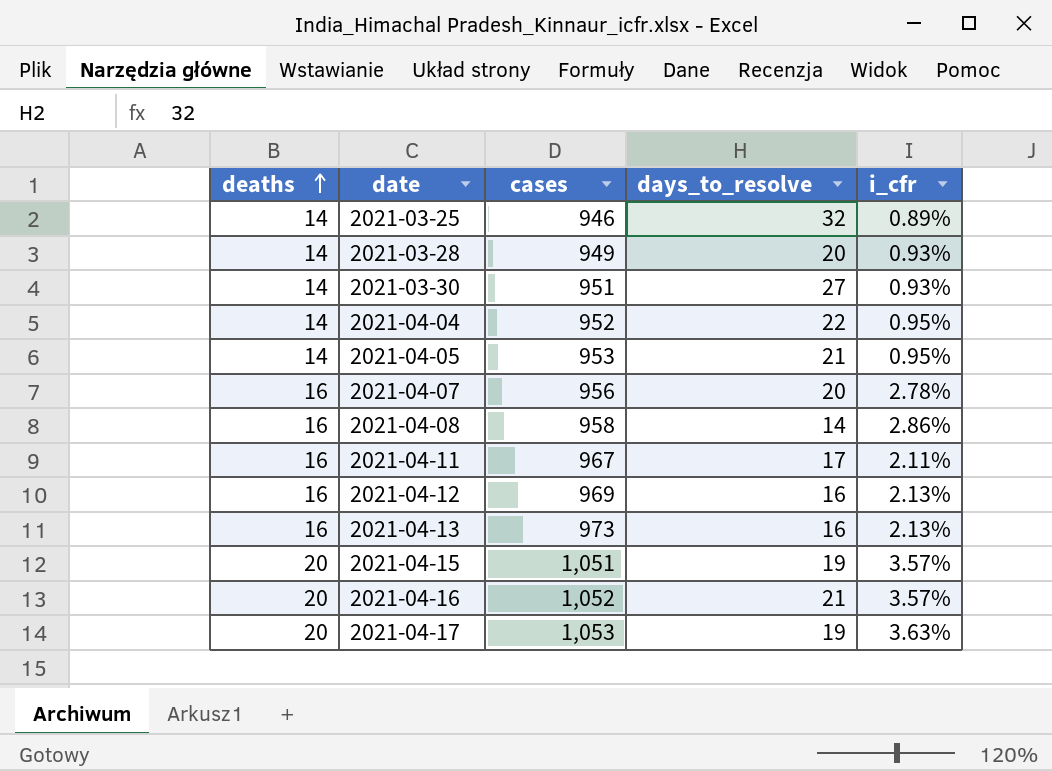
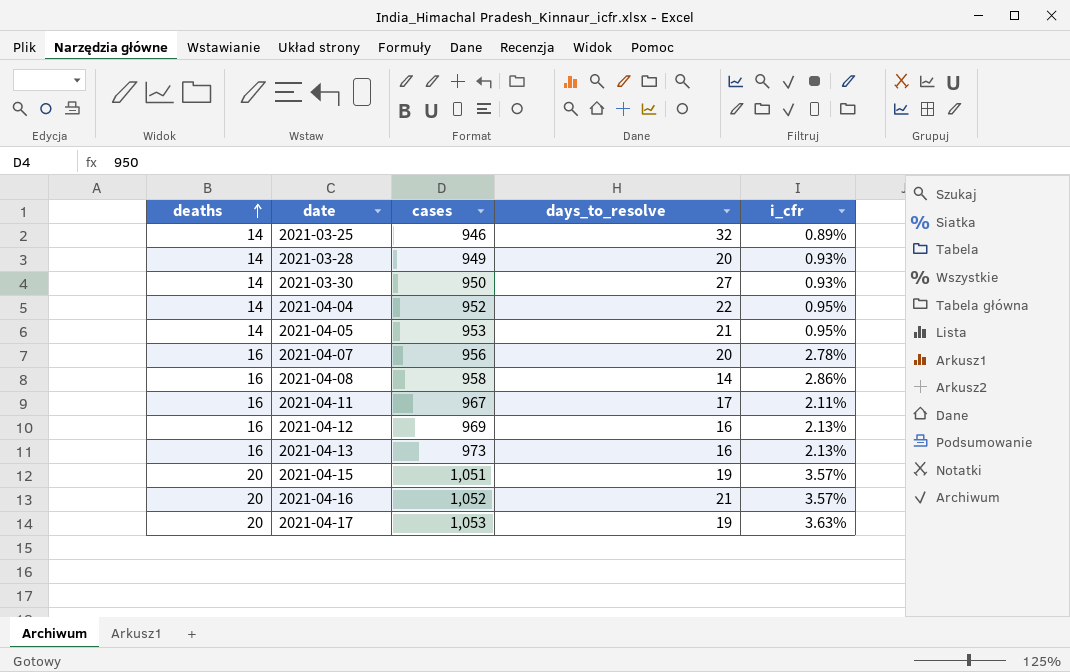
2021-03-30 | cases: 951 -> 950

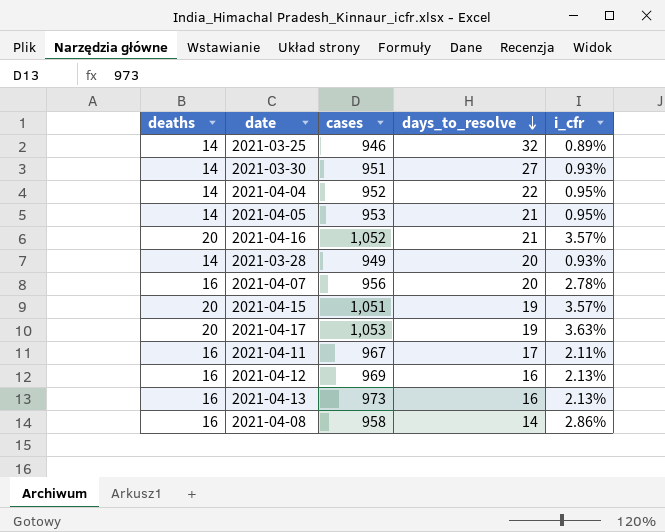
row order: deaths ascending -> days_to_resolve descending
2021-03-30 | cases: 950 -> 951

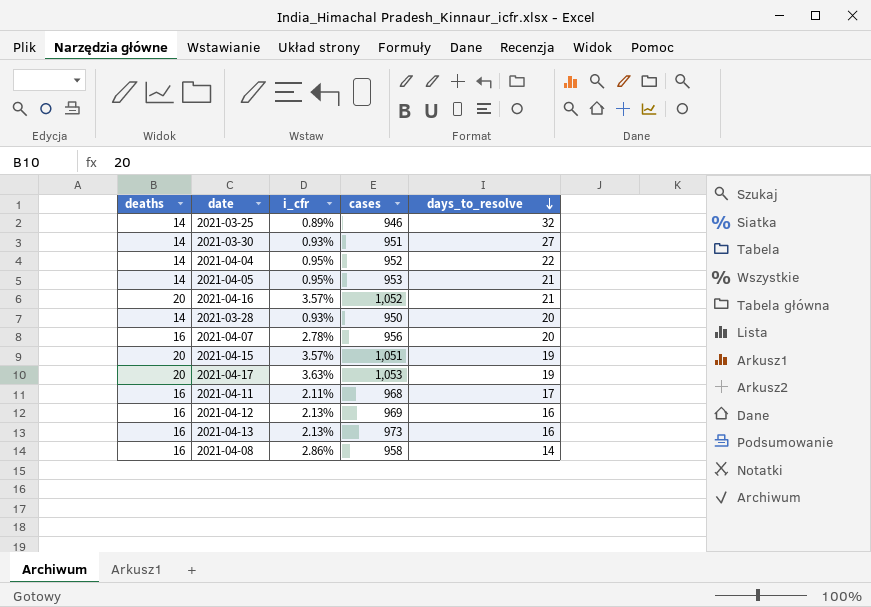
column i_cfr | position: 5 -> 3
2021-03-28 | cases: 949 -> 950
2021-04-11 | cases: 967 -> 968

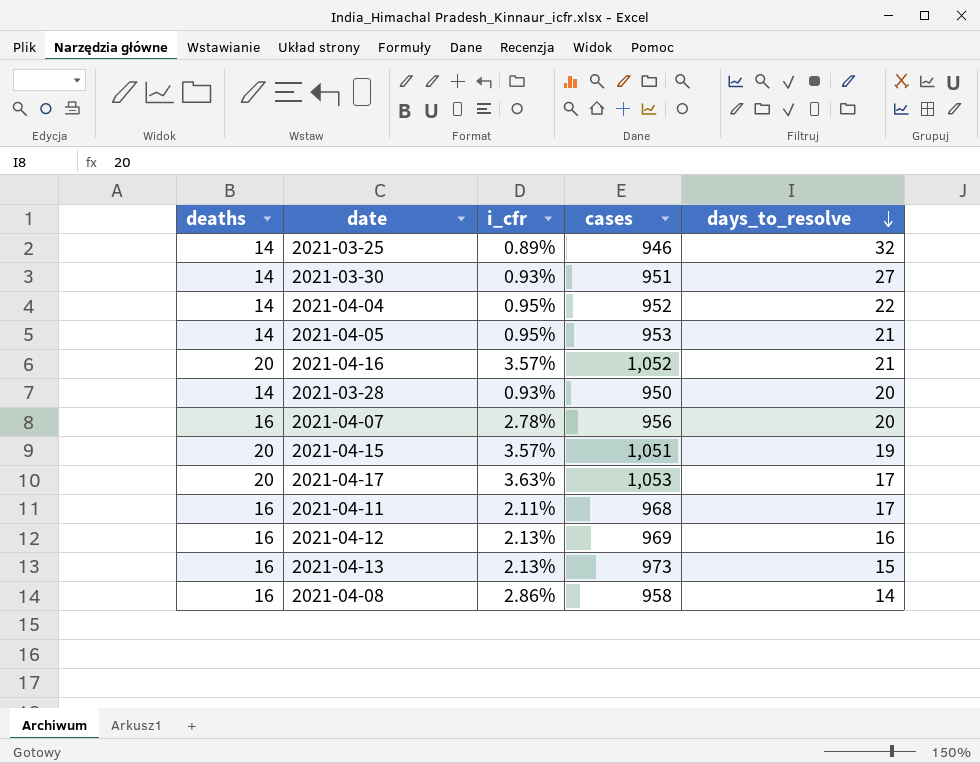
2021-04-17 | days_to_resolve: 19 -> 17
2021-04-13 | days_to_resolve: 16 -> 15

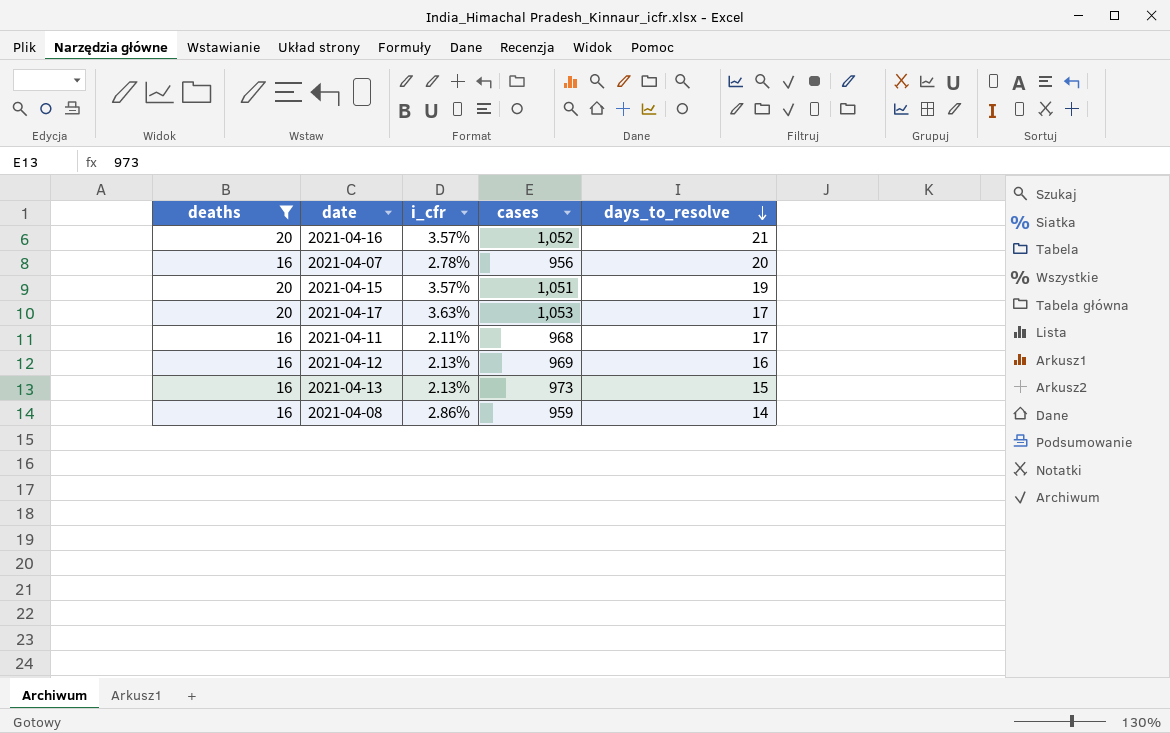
filter: none -> deaths != 14
2021-04-08 | cases: 958 -> 959

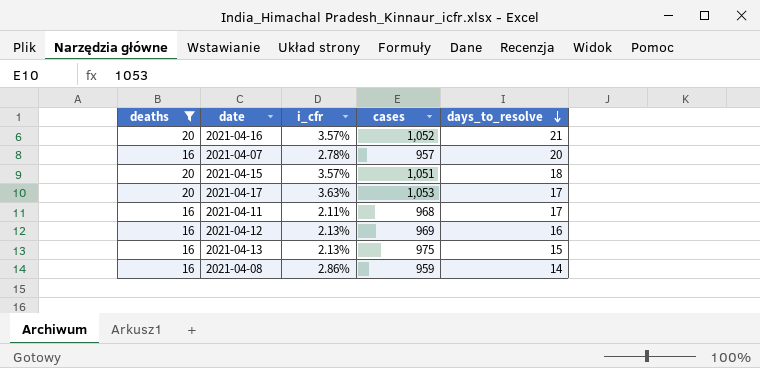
2021-04-07 | cases: 956 -> 957
2021-04-15 | days_to_resolve: 19 -> 18
2021-04-13 | cases: 973 -> 975

